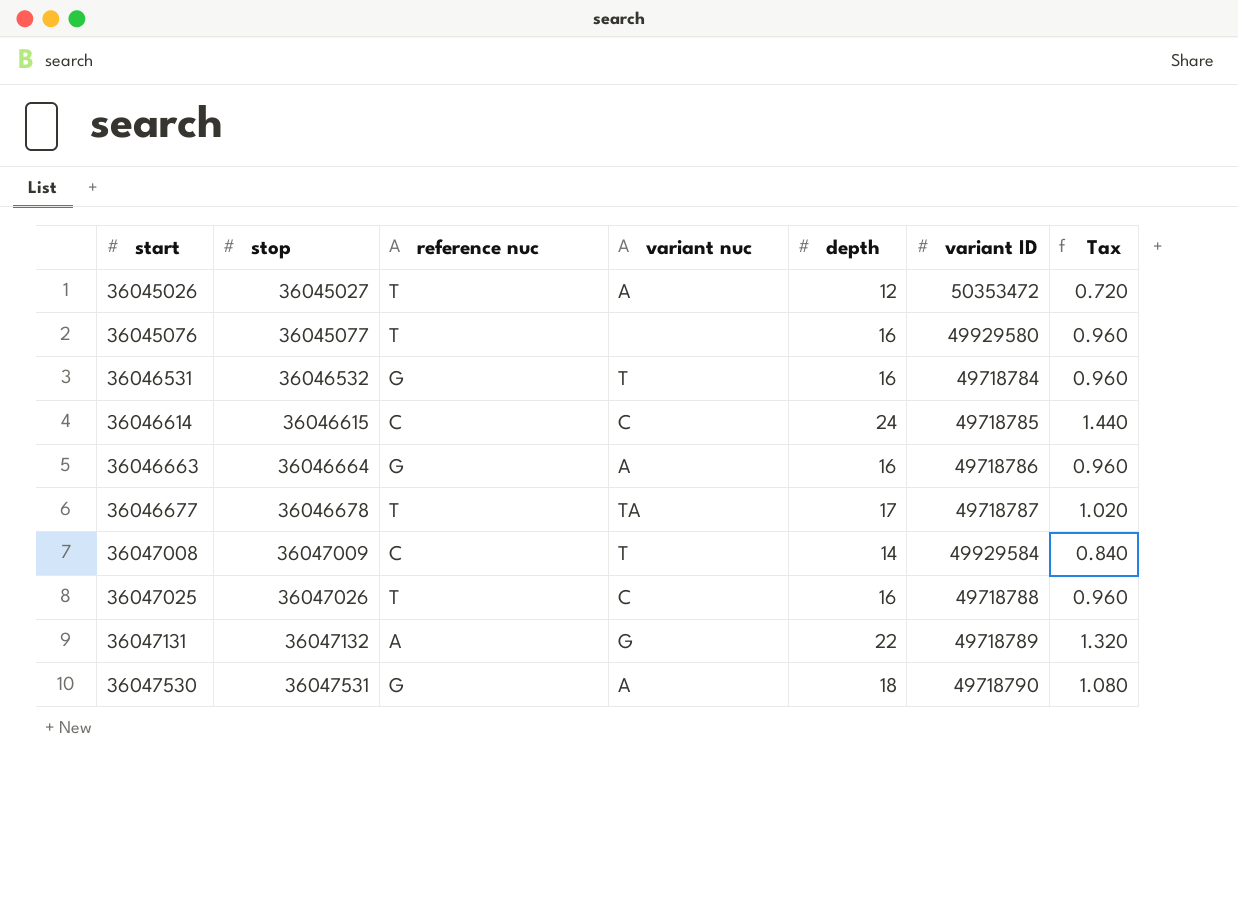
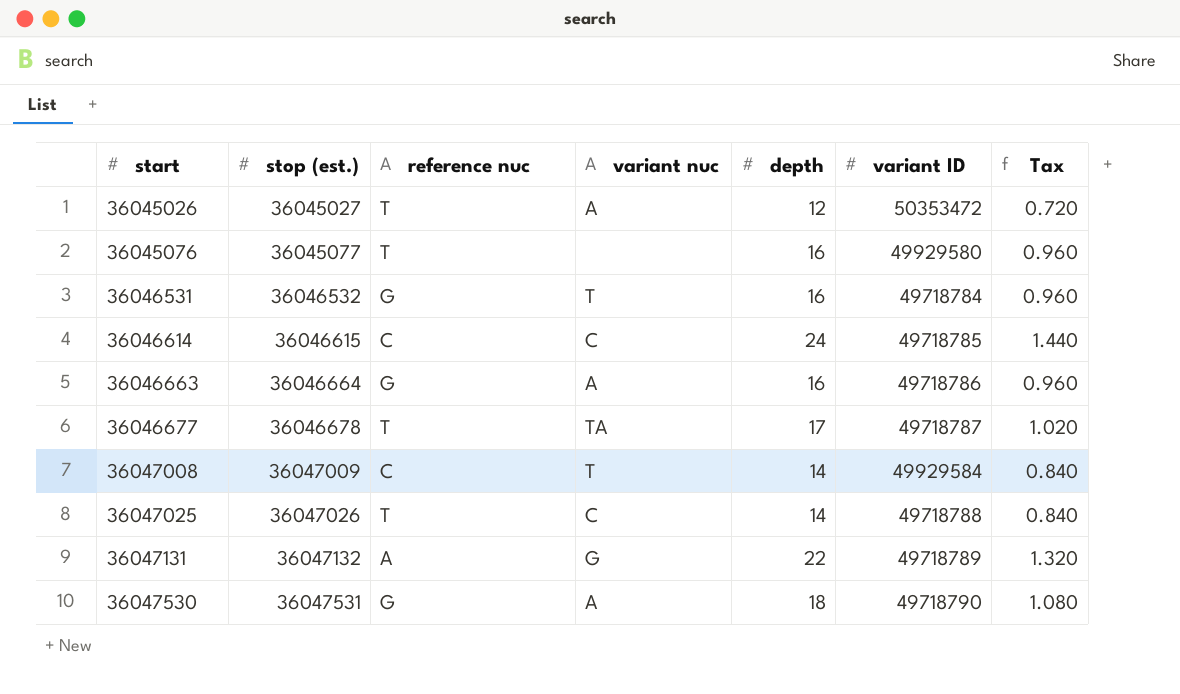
column name: stop -> stop (est.)
36047025 | depth: 16 -> 14
36047025 | Tax: 0.960 -> 0.840

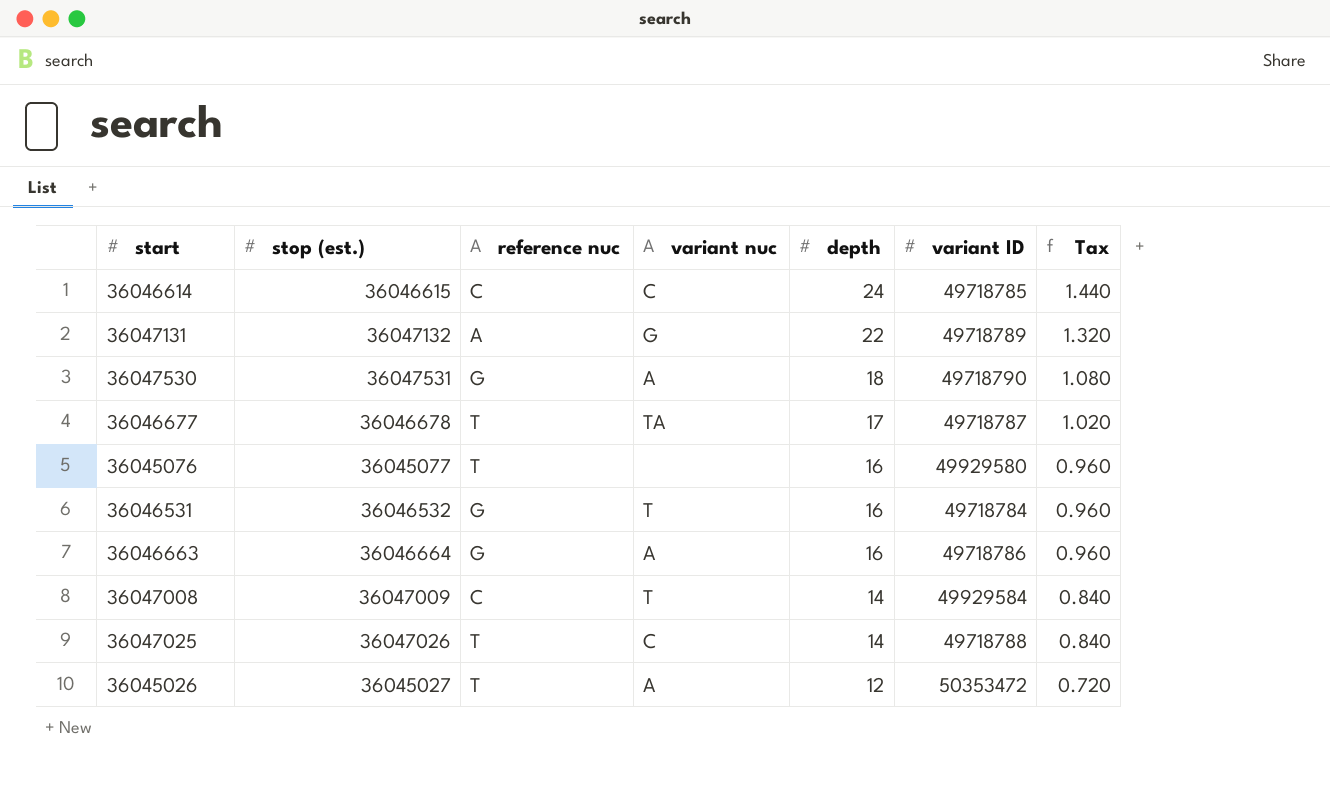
row order: start ascending -> depth descending

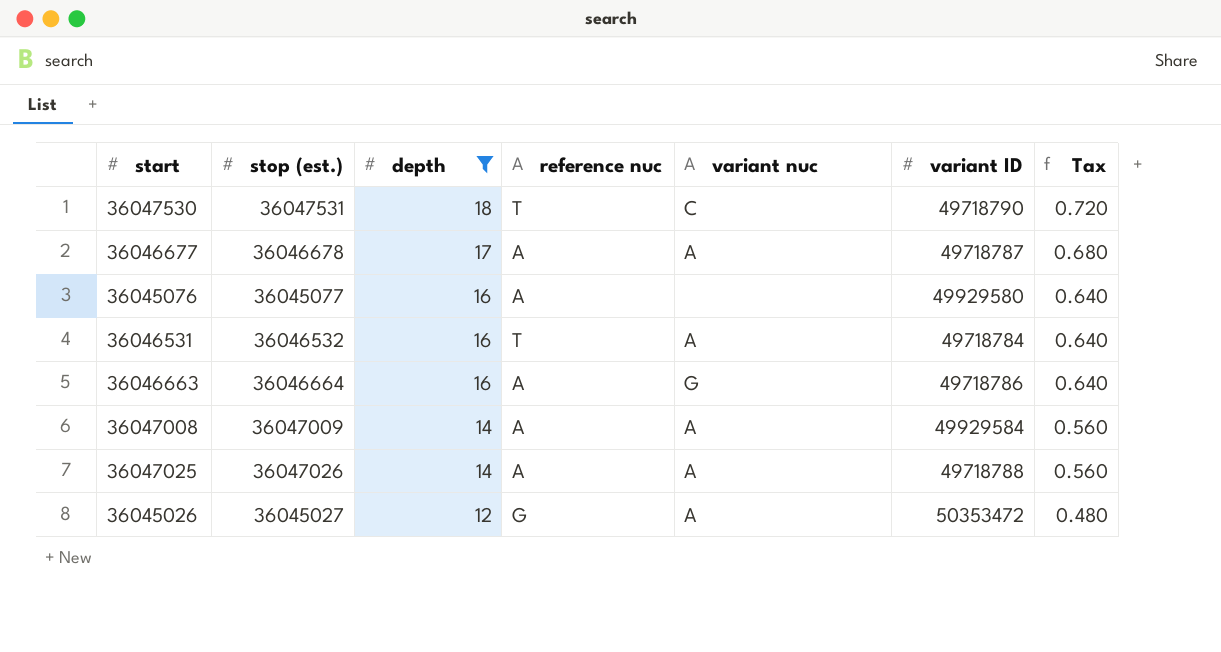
filter: none -> depth <= 18
column depth | position: 5 -> 3
column Tax | formula: [depth] * 0.06 -> [depth] * 0.04
36047530 | reference nuc: G -> T
36047530 | variant nuc: A -> C
36046677 | reference nuc: T -> A
36046677 | variant nuc: TA -> A
36045076 | reference nuc: T -> A
36046531 | reference nuc: G -> T
36046531 | variant nuc: T -> A
36046663 | reference nuc: G -> A
36046663 | variant nuc: A -> G
36047008 | reference nuc: C -> A
36047008 | variant nuc: T -> A
36047025 | reference nuc: T -> A
36047025 | variant nuc: C -> A
36045026 | reference nuc: T -> G

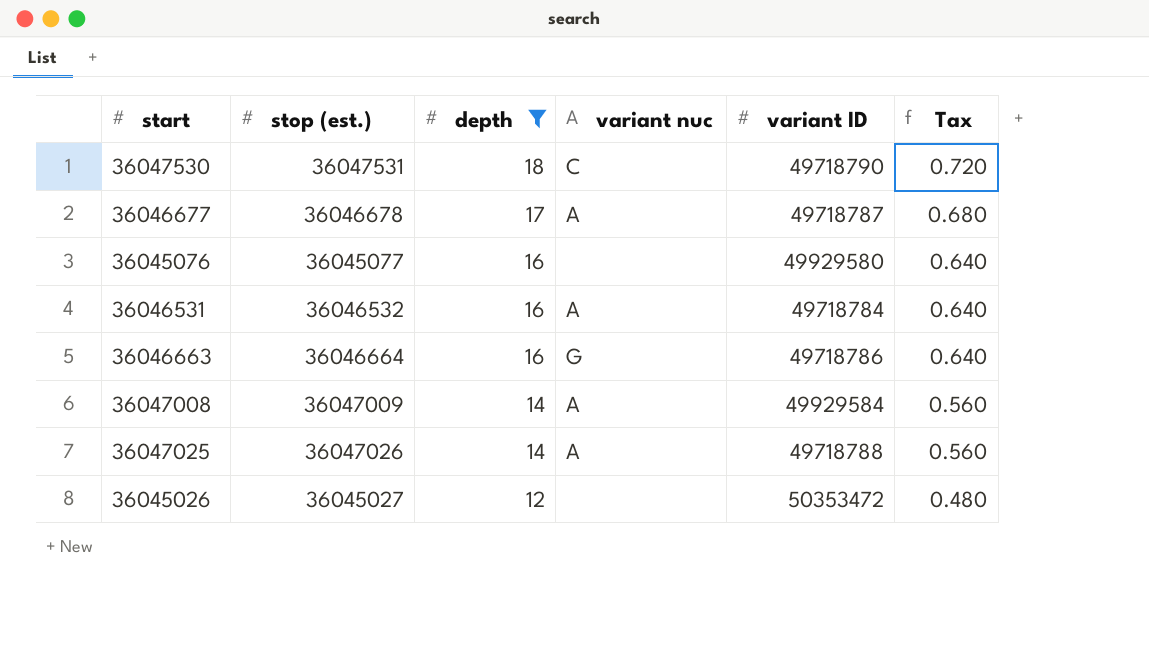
column reference nuc | position: 4 -> none
36045026 | variant nuc: A -> none

